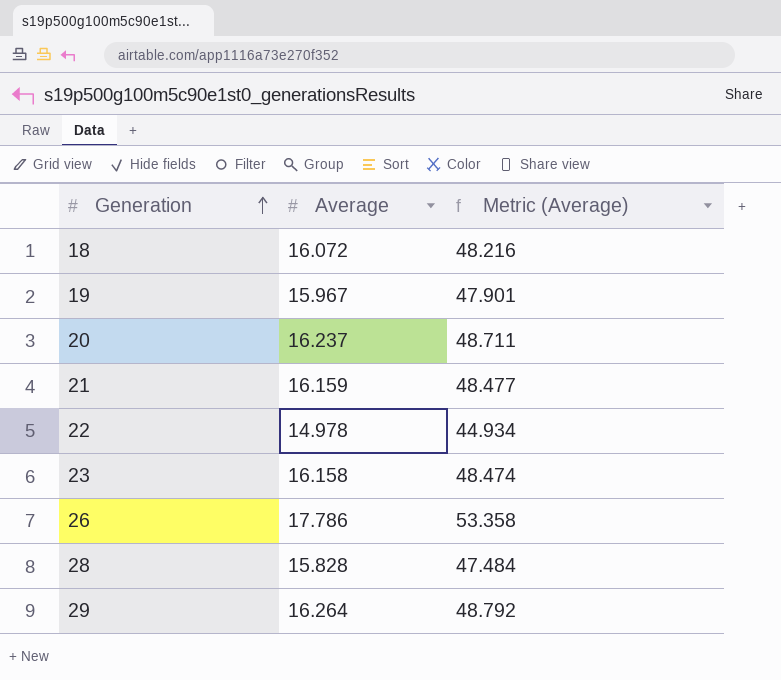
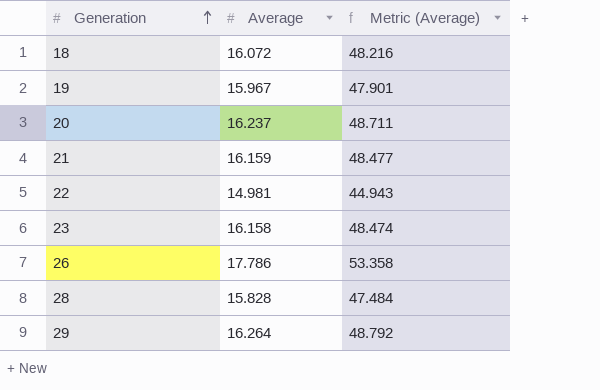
22 | Average: 14.978 -> 14.981
22 | Metric (Average): 44.934 -> 44.943

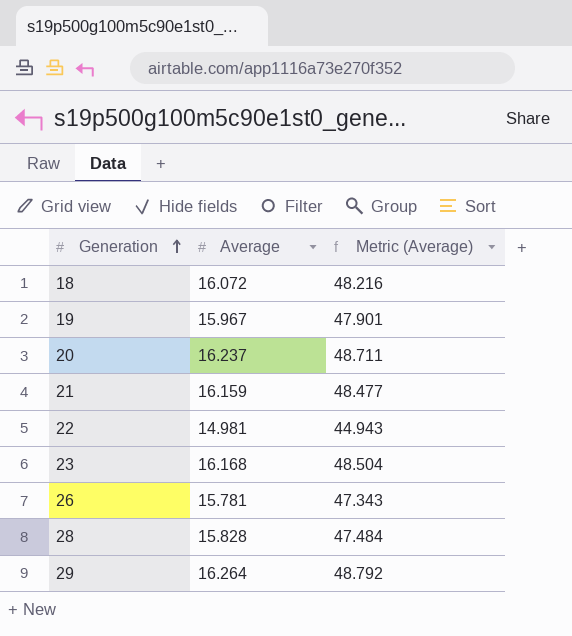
23 | Average: 16.158 -> 16.168
23 | Metric (Average): 48.474 -> 48.504
26 | Average: 17.786 -> 15.781
26 | Metric (Average): 53.358 -> 47.343

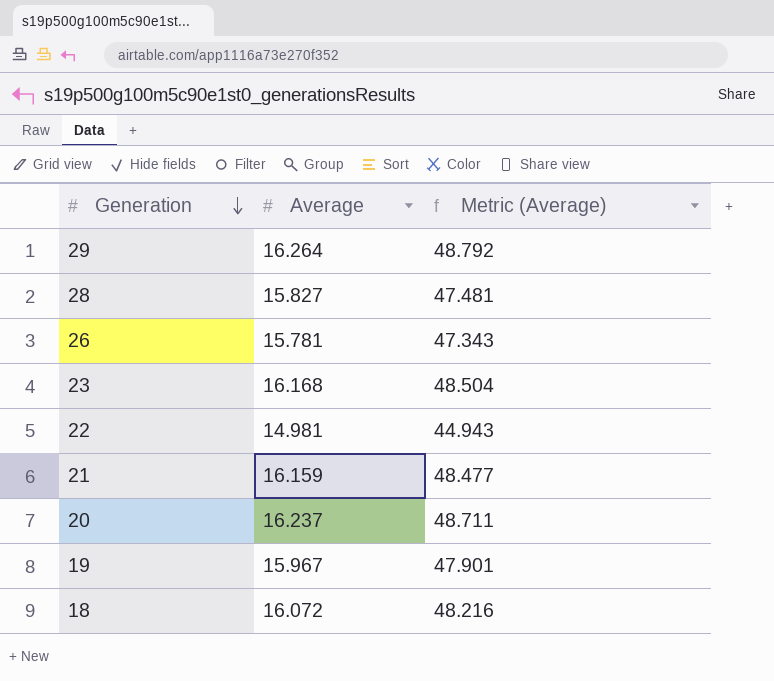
row order: Generation ascending -> Generation descending
28 | Average: 15.828 -> 15.827
28 | Metric (Average): 47.484 -> 47.481

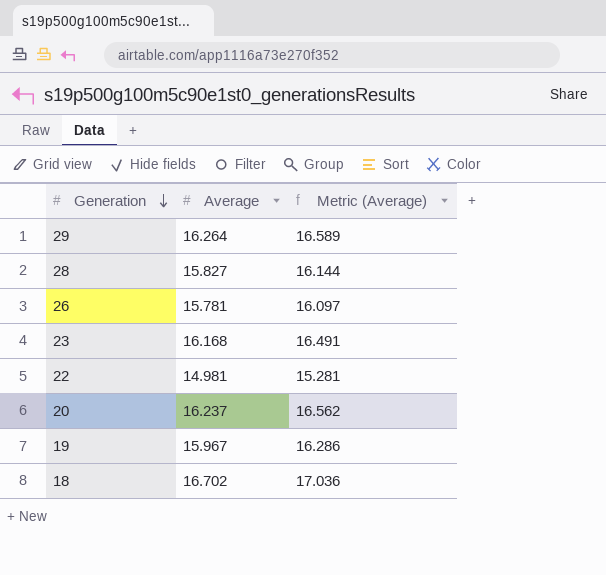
column Metric (Average) | formula: [Average] * 3 -> [Average] * 1.02
row 21: 16.159 | 48.477 -> none
18 | Average: 16.072 -> 16.702

